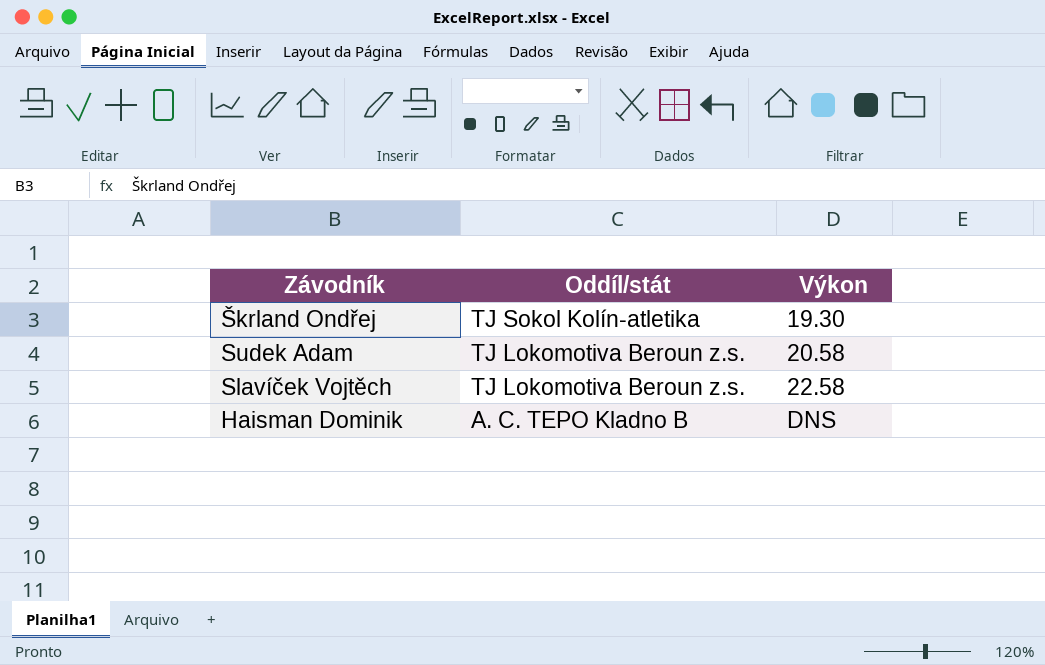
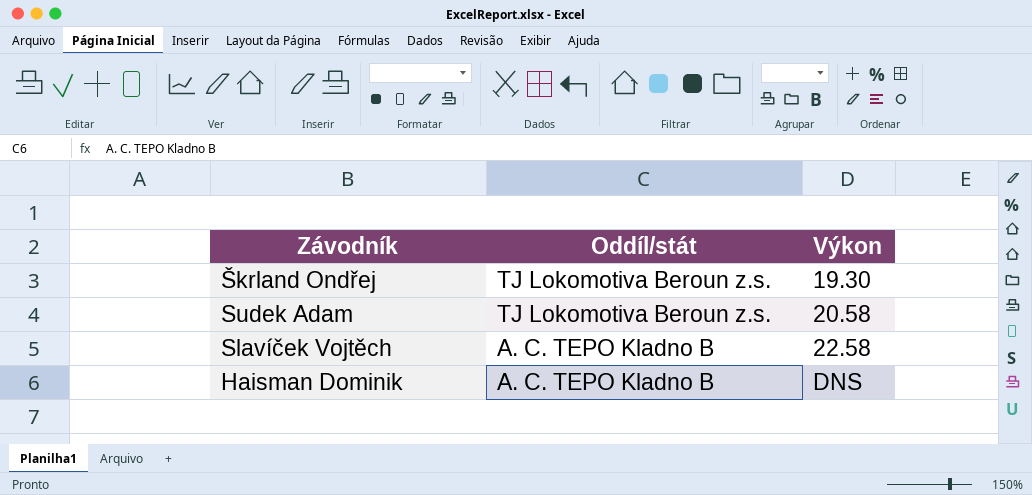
Škrland Ondřej | Oddíl/stát: TJ Sokol Kolín-atletika -> TJ Lokomotiva Beroun z.s.
Slavíček Vojtěch | Oddíl/stát: TJ Lokomotiva Beroun z.s. -> A. C. TEPO Kladno B

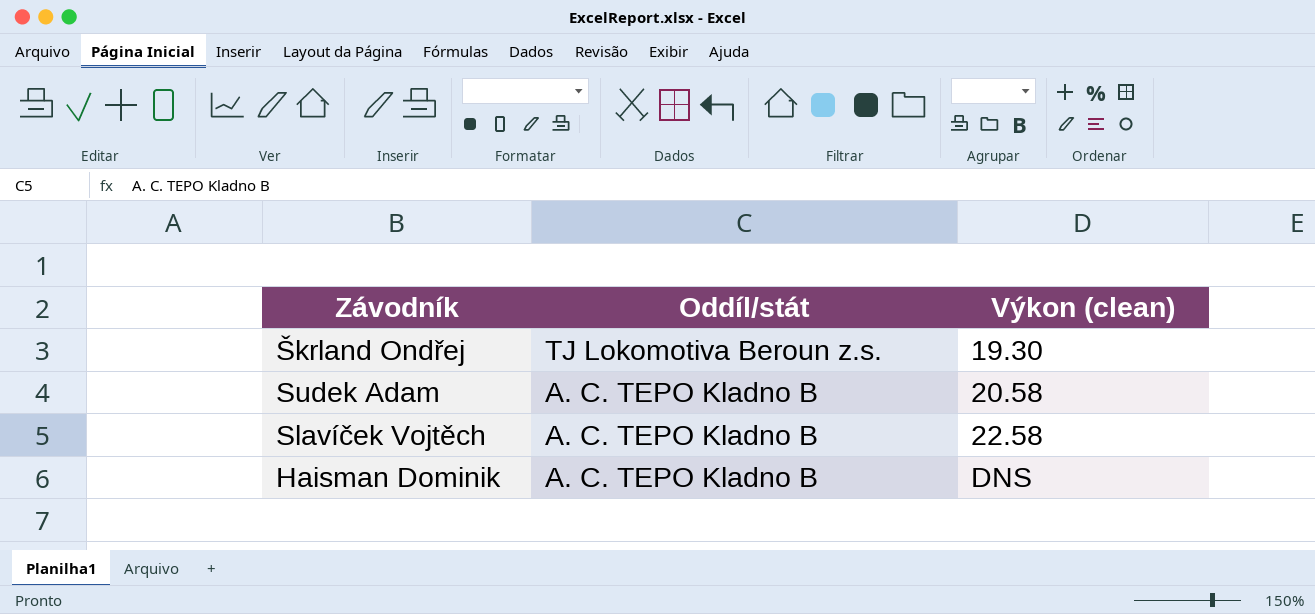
column name: Výkon -> Výkon (clean)
Sudek Adam | Oddíl/stát: TJ Lokomotiva Beroun z.s. -> A. C. TEPO Kladno B

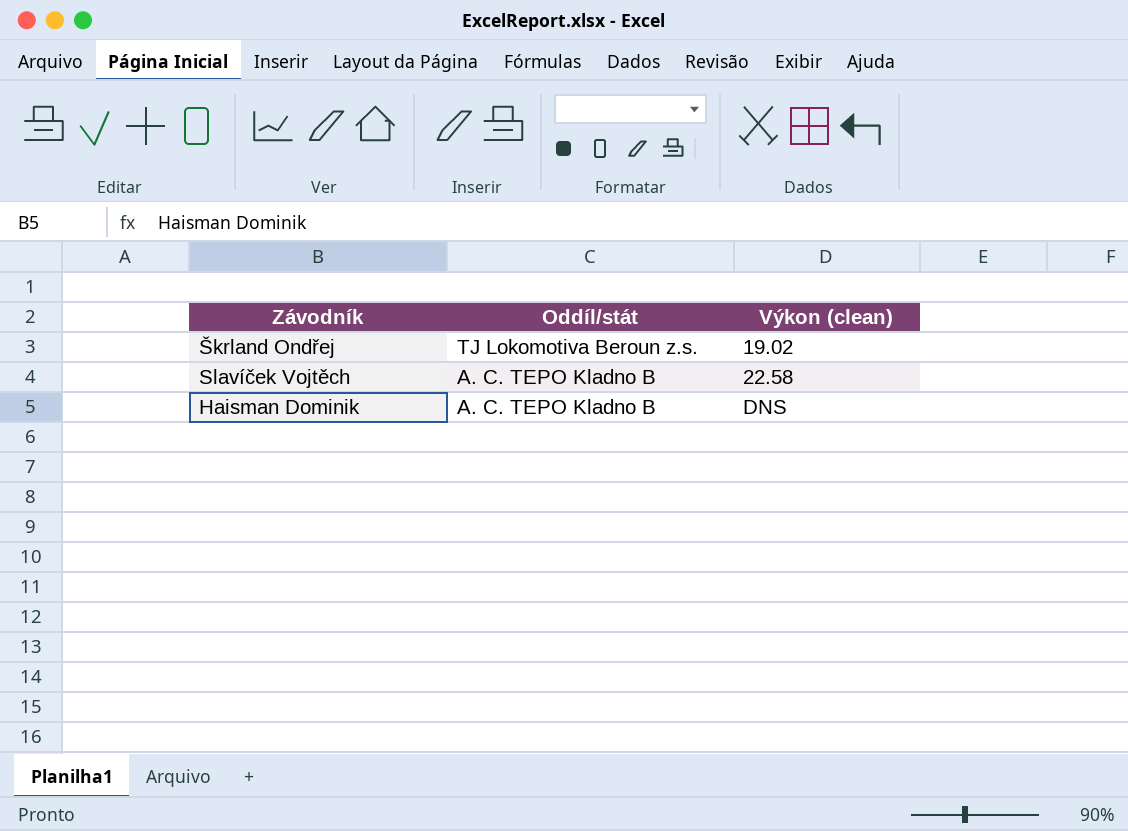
row Sudek Adam: A. C. TEPO Kladno B | 20.58 -> none
Škrland Ondřej | Výkon (clean): 19.30 -> 19.02

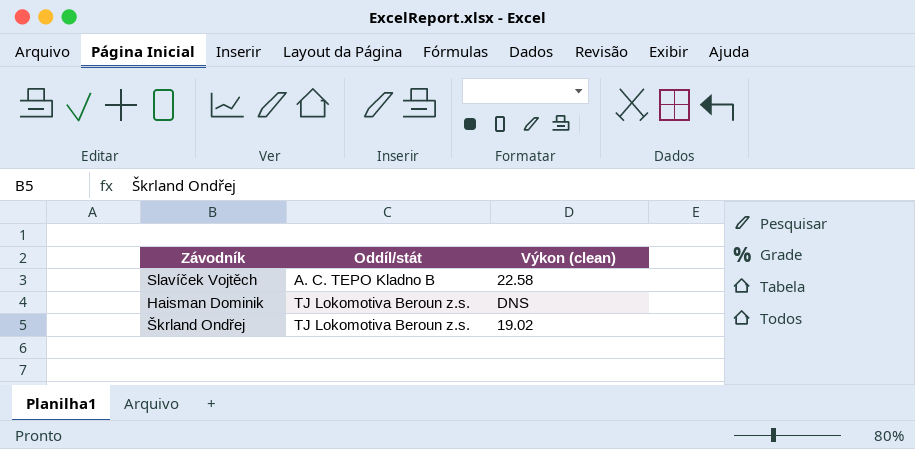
row order: Oddíl/stát descending -> Oddíl/stát ascending
Haisman Dominik | Oddíl/stát: A. C. TEPO Kladno B -> TJ Lokomotiva Beroun z.s.

